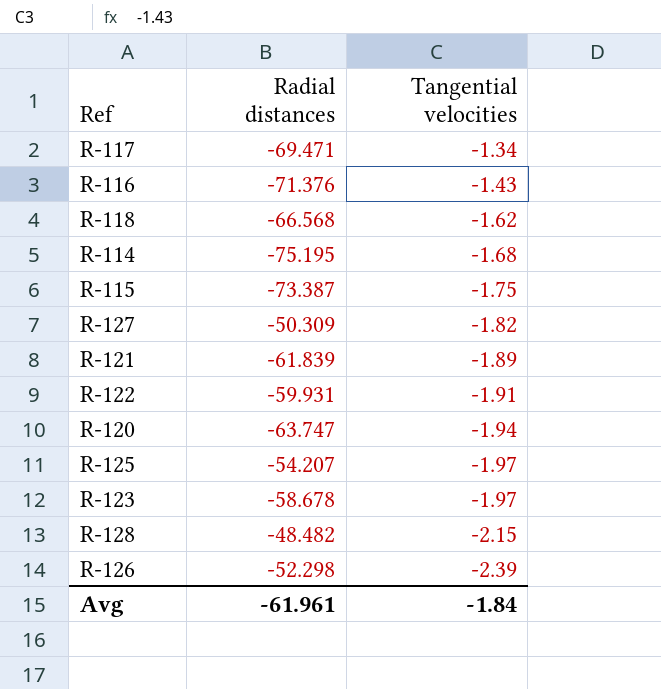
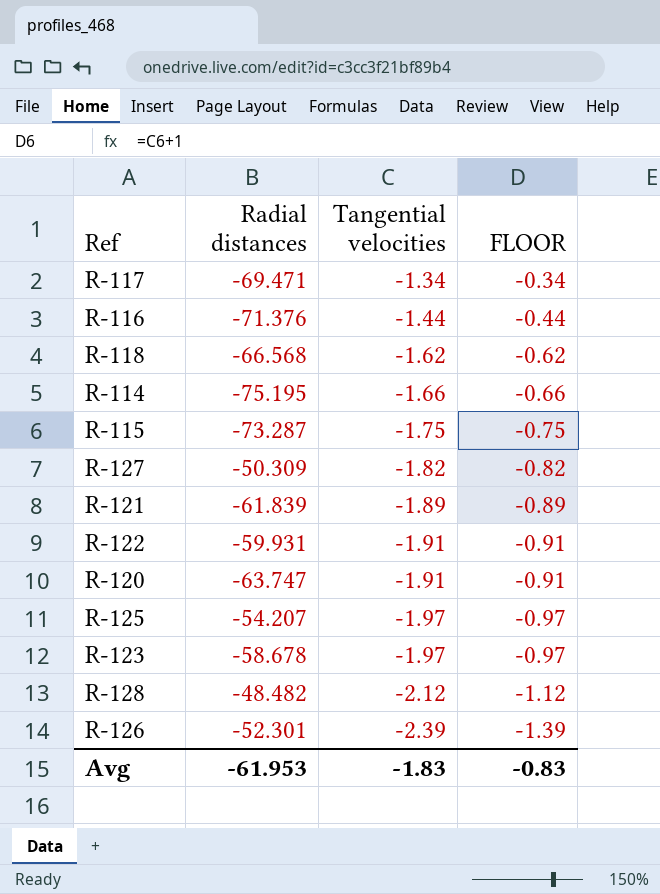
column FLOOR | formula: none -> [Tangential velocities] + 1
R-116 | Tangential velocities: -1.43 -> -1.44
R-114 | Tangential velocities: -1.68 -> -1.66
R-115 | Radial distances: -73.387 -> -73.287
R-120 | Tangential velocities: -1.94 -> -1.91
R-128 | Tangential velocities: -2.15 -> -2.12
R-126 | Radial distances: -52.298 -> -52.301
Avg | Radial distances: -61.961 -> -61.953
Avg | Tangential velocities: -1.84 -> -1.83

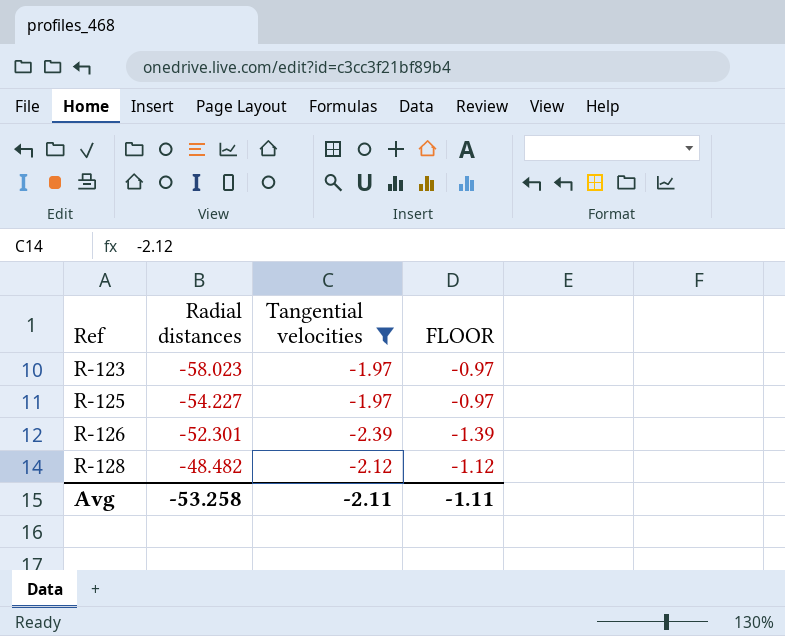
filter: none -> Tangential velocities <= -1.97
row order: Tangential velocities descending -> Ref ascending
R-123 | Radial distances: -58.678 -> -58.023
R-125 | Radial distances: -54.207 -> -54.227
Avg | Radial distances: -61.953 -> -53.258
Avg | Tangential velocities: -1.83 -> -2.11
Avg | FLOOR: -0.83 -> -1.11

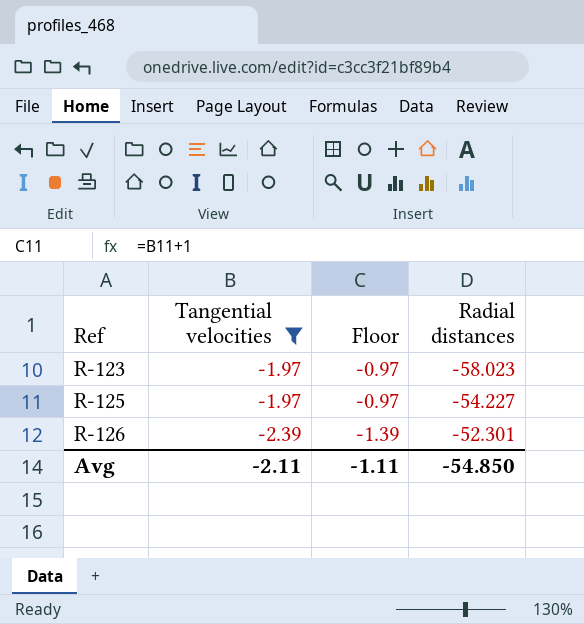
column name: FLOOR -> Floor
column Radial distances | position: 2 -> 4
row R-128: -48.482 | -2.12 | -1.12 -> none
Avg | Radial distances: -53.258 -> -54.850

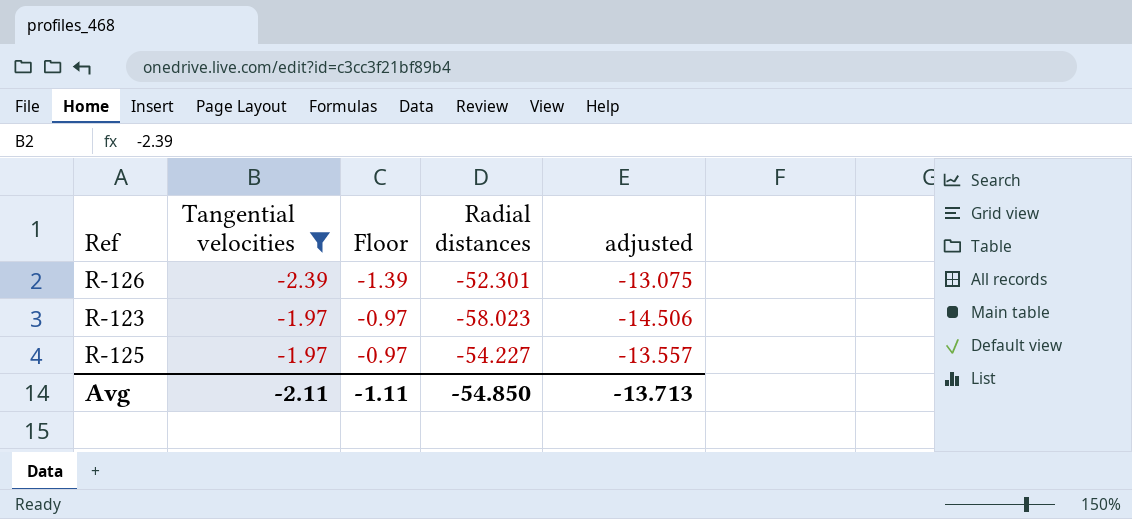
row order: Ref ascending -> Tangential velocities ascending
column adjusted | formula: none -> [Radial distances] * 0.25

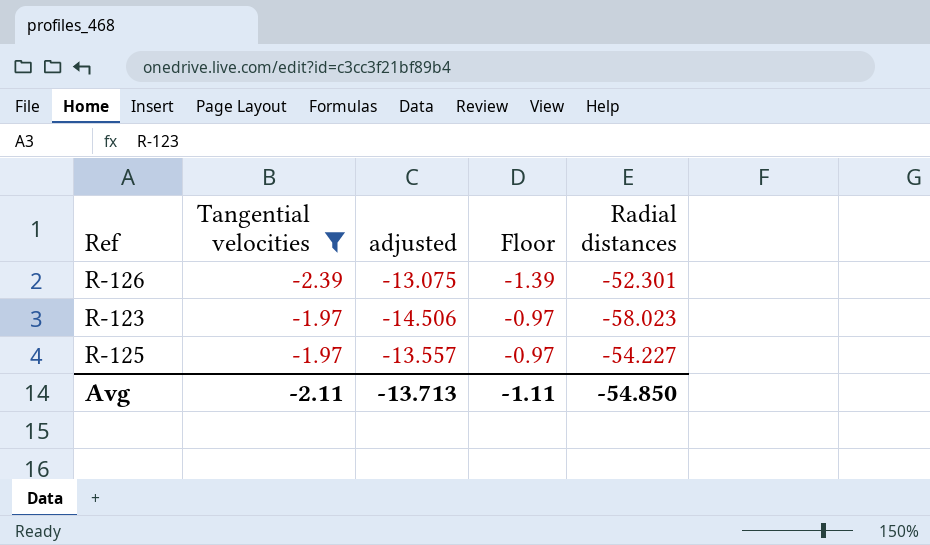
column adjusted | position: 5 -> 3

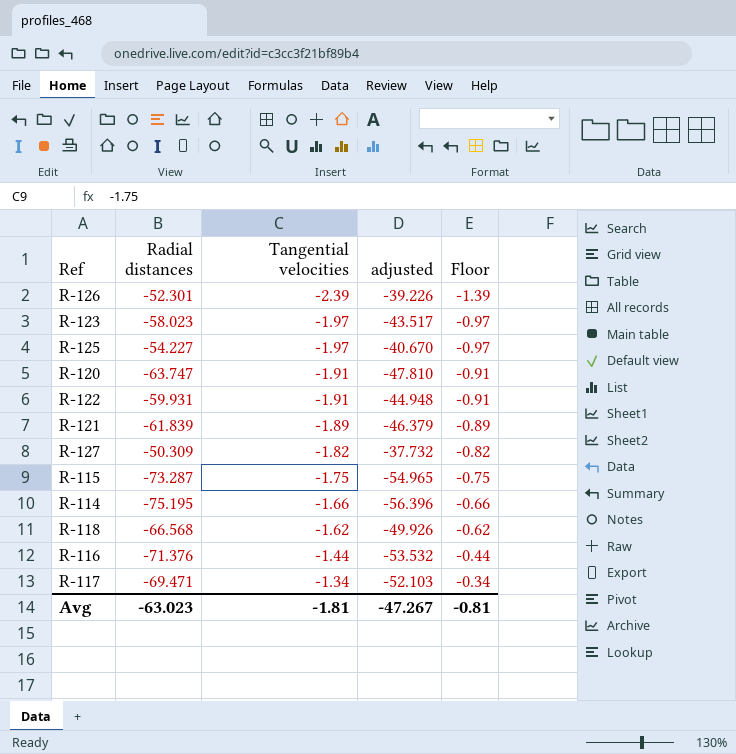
filter: Tangential velocities <= -1.97 -> none
column Radial distances | position: 5 -> 2
column adjusted | formula: [Radial distances] * 0.25 -> [Radial distances] * 0.75
Avg | Radial distances: -54.850 -> -63.023
Avg | Tangential velocities: -2.11 -> -1.81
Avg | adjusted: -13.713 -> -47.267
Avg | Floor: -1.11 -> -0.81

